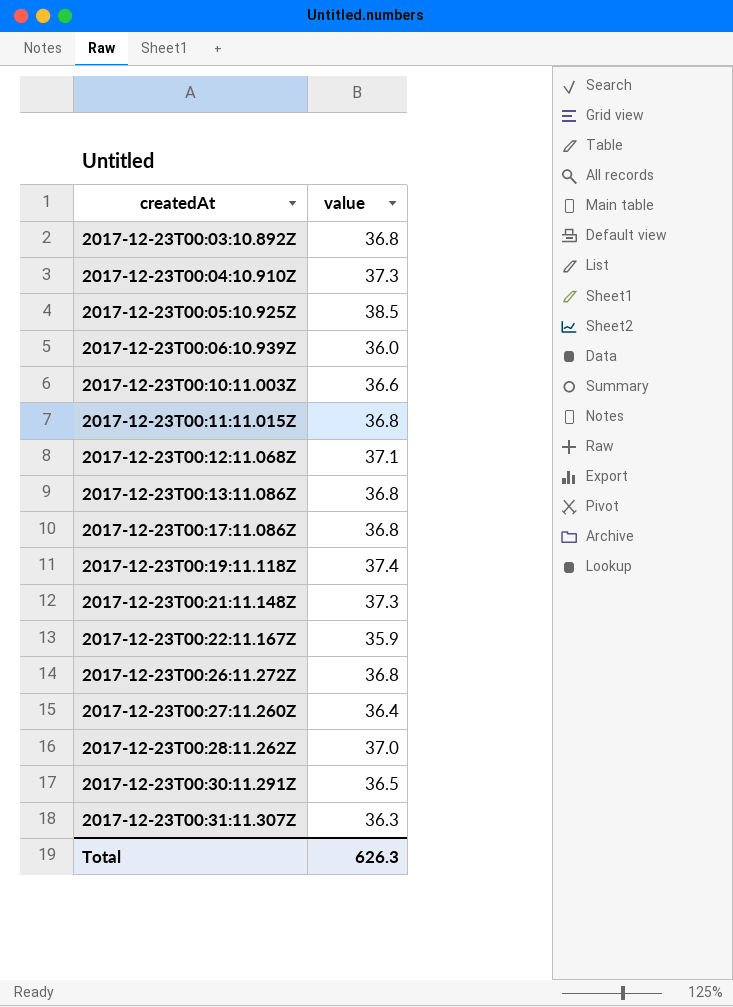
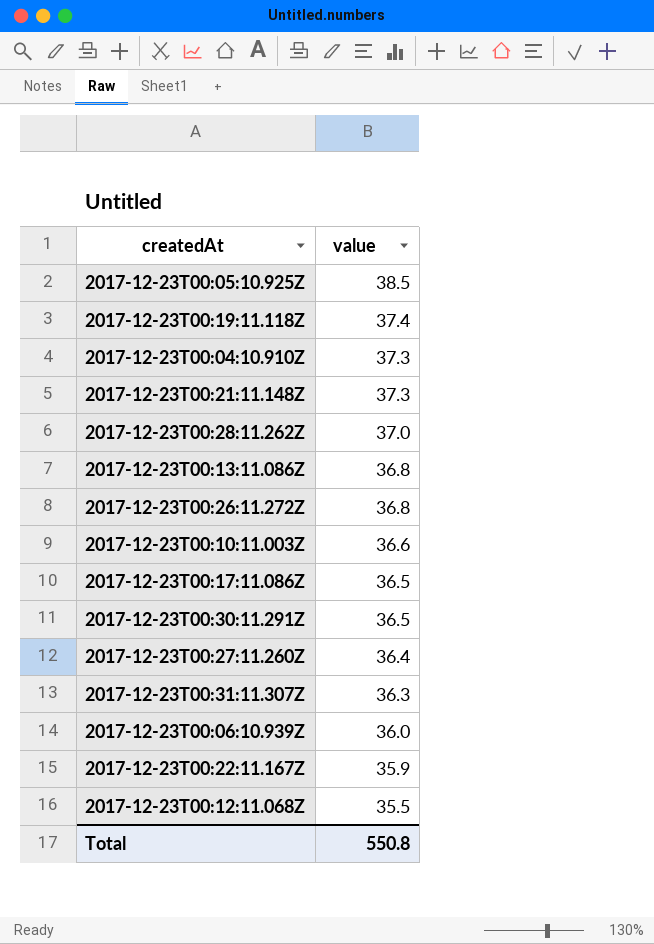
row order: createdAt ascending -> value descending
row 2017-12-23T00:03:10.892Z: 36.8 -> none
row 2017-12-23T00:11:11.015Z: 36.8 -> none
2017-12-23T00:17:11.086Z | value: 36.8 -> 36.5
2017-12-23T00:12:11.068Z | value: 37.1 -> 35.5
Total | value: 626.3 -> 550.8

